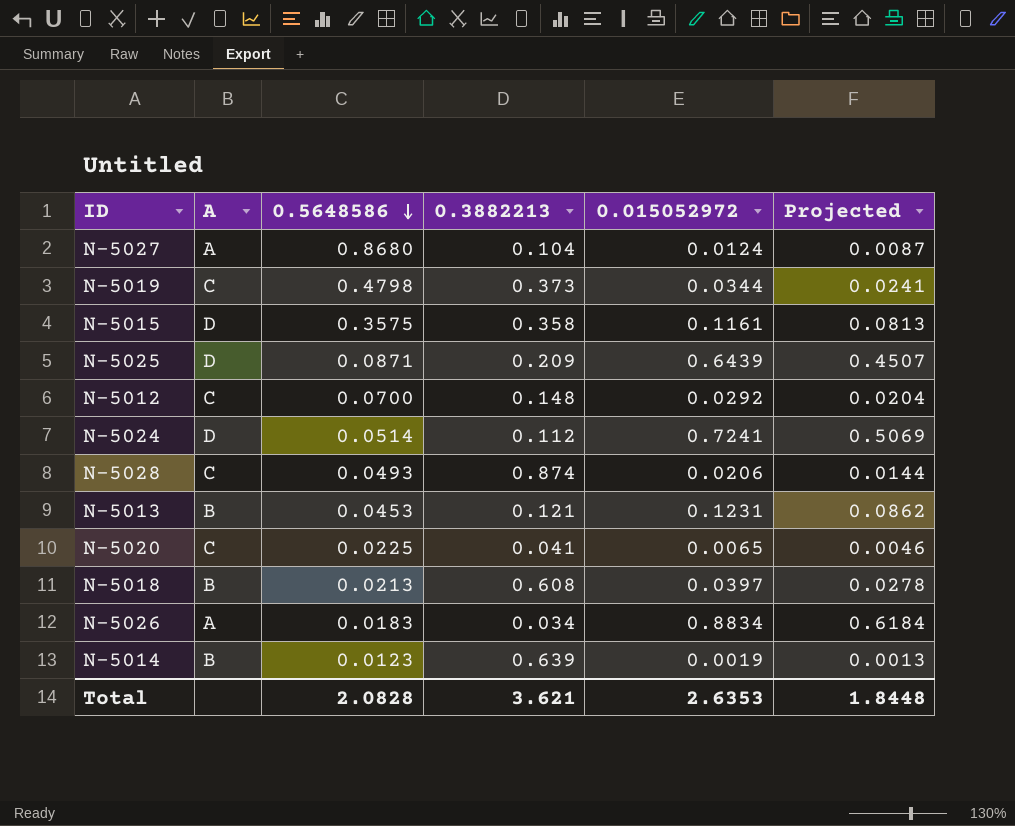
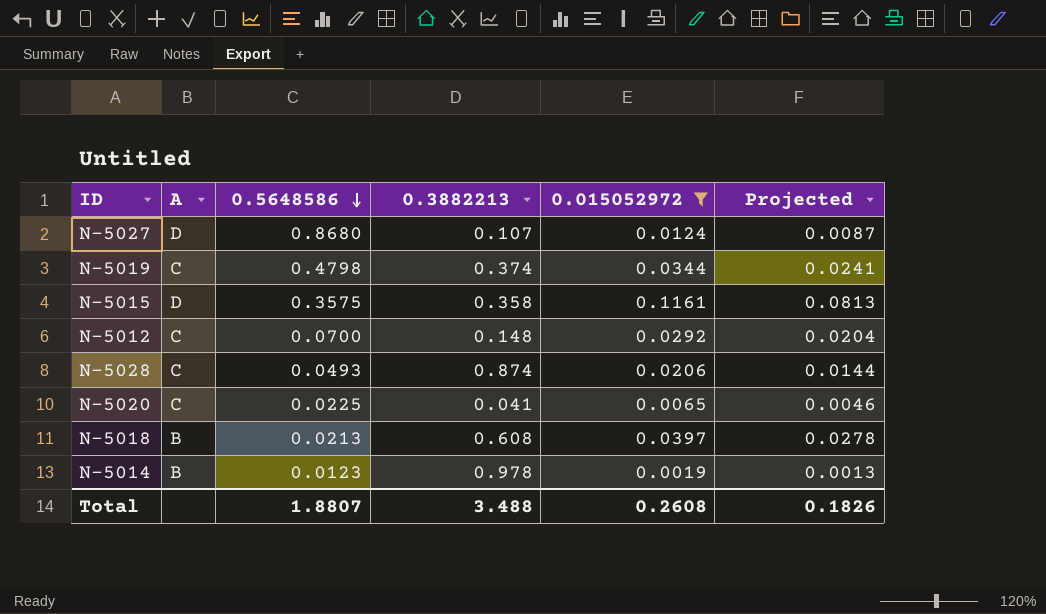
filter: none -> 0.015052972 <= 0.1161
N-5027 | A: A -> D
N-5027 | 0.3882213: 0.104 -> 0.107
N-5019 | 0.3882213: 0.373 -> 0.374
N-5014 | 0.3882213: 0.639 -> 0.978
Total | 0.5648586: 2.0828 -> 1.8807
Total | 0.3882213: 3.621 -> 3.488
Total | 0.015052972: 2.6353 -> 0.2608
Total | Projected: 1.8448 -> 0.1826

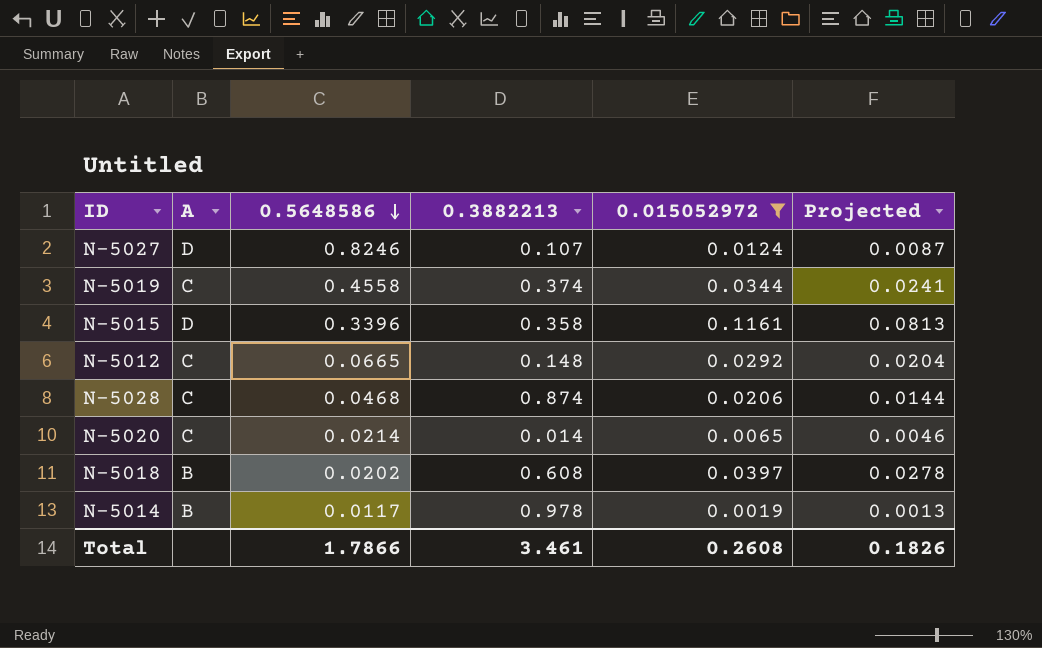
N-5027 | 0.5648586: 0.8680 -> 0.8246
N-5019 | 0.5648586: 0.4798 -> 0.4558
N-5015 | 0.5648586: 0.3575 -> 0.3396
N-5012 | 0.5648586: 0.0700 -> 0.0665
N-5028 | 0.5648586: 0.0493 -> 0.0468
N-5020 | 0.5648586: 0.0225 -> 0.0214
N-5020 | 0.3882213: 0.041 -> 0.014
N-5018 | 0.5648586: 0.0213 -> 0.0202
N-5014 | 0.5648586: 0.0123 -> 0.0117
Total | 0.5648586: 1.8807 -> 1.7866
Total | 0.3882213: 3.488 -> 3.461

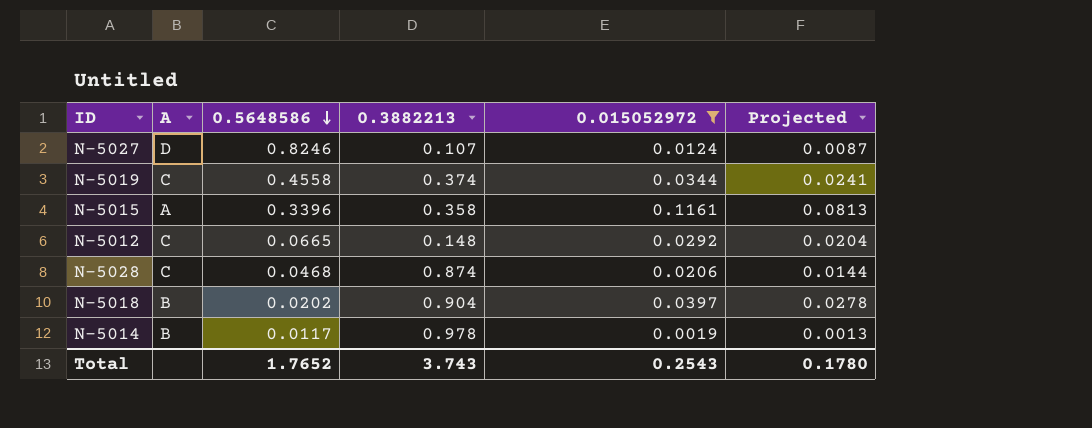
row N-5020: C | 0.0214 | 0.014 | 0.0065 | 0.0046 -> none
N-5015 | A: D -> A
N-5018 | 0.3882213: 0.608 -> 0.904
Total | 0.5648586: 1.7866 -> 1.7652
Total | 0.3882213: 3.461 -> 3.743
Total | 0.015052972: 0.2608 -> 0.2543
Total | Projected: 0.1826 -> 0.1780

